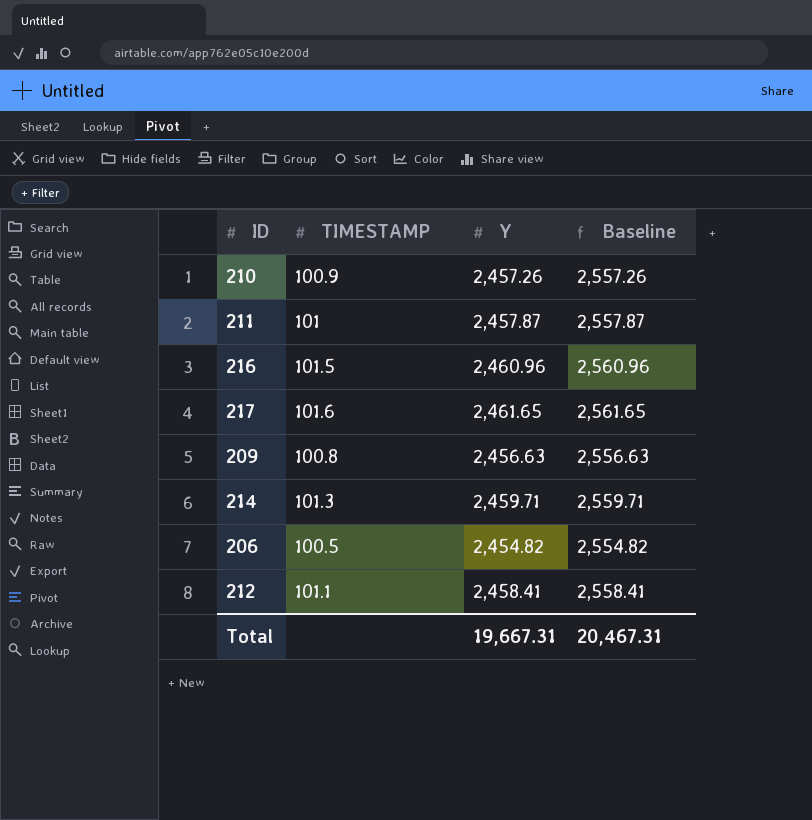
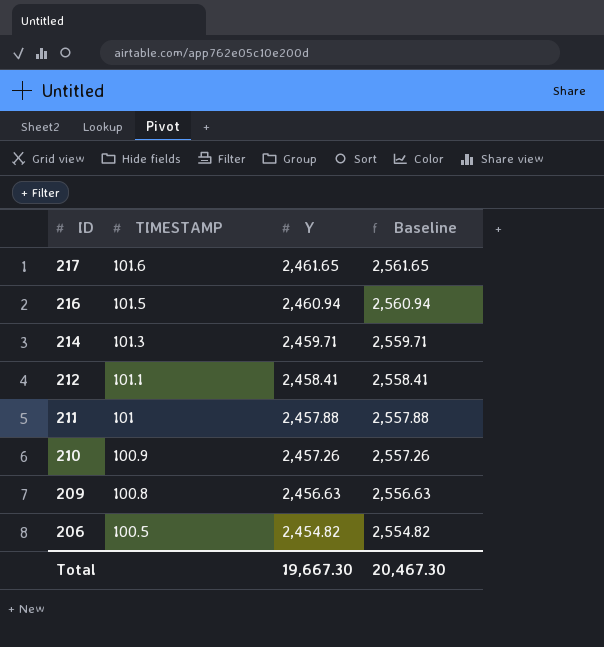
row order: none -> ID descending
216 | Y: 2,460.96 -> 2,460.94
216 | Baseline: 2,560.96 -> 2,560.94
211 | Y: 2,457.87 -> 2,457.88
211 | Baseline: 2,557.87 -> 2,557.88
Total | Y: 19,667.31 -> 19,667.30
Total | Baseline: 20,467.31 -> 20,467.30

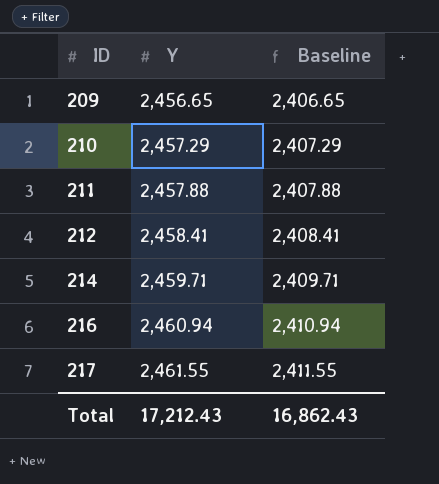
row order: ID descending -> ID ascending
column TIMESTAMP | position: 2 -> none
column Baseline | formula: [Y] + 100 -> [Y] - 50
row 206: 100.5 | 2,454.82 | 2,554.82 -> none
209 | Y: 2,456.63 -> 2,456.65
210 | Y: 2,457.26 -> 2,457.29
217 | Y: 2,461.65 -> 2,461.55
Total | Y: 19,667.30 -> 17,212.43
Total | Baseline: 20,467.30 -> 16,862.43

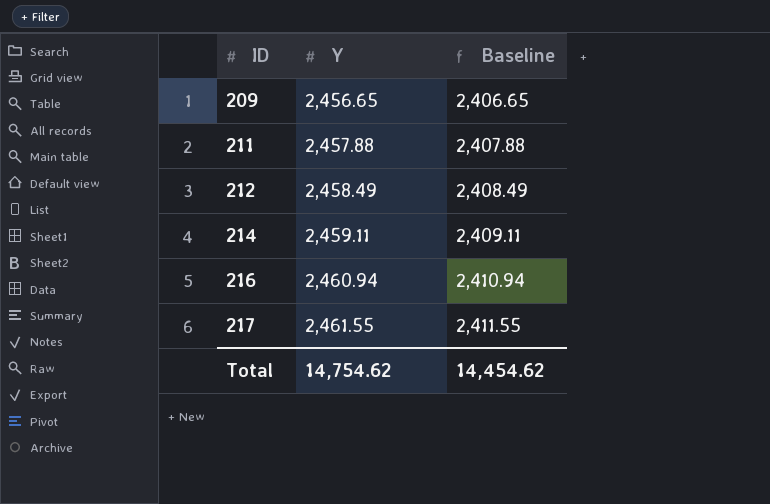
row 210: 2,457.29 | 2,407.29 -> none
212 | Y: 2,458.41 -> 2,458.49
212 | Baseline: 2,408.41 -> 2,408.49
214 | Y: 2,459.71 -> 2,459.11
214 | Baseline: 2,409.71 -> 2,409.11
Total | Y: 17,212.43 -> 14,754.62
Total | Baseline: 16,862.43 -> 14,454.62

